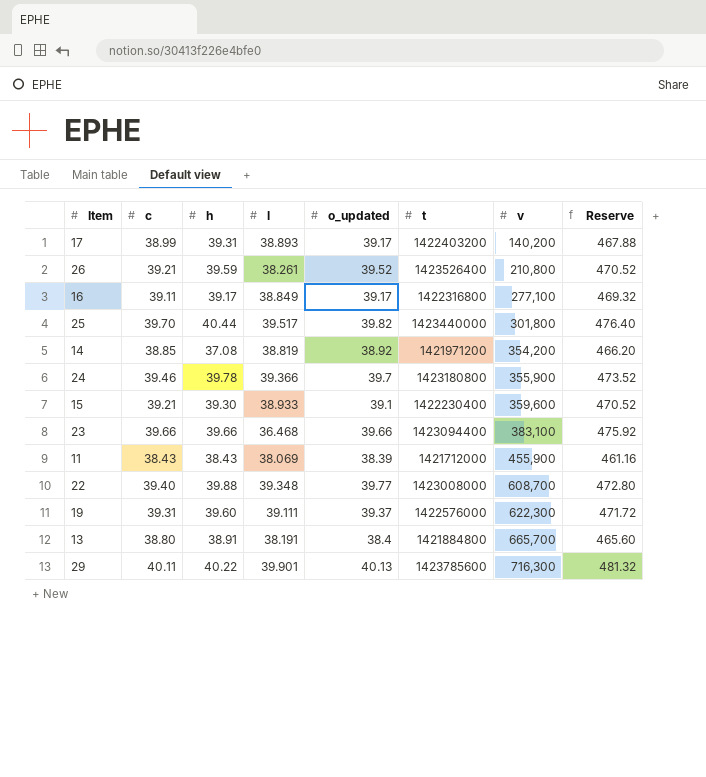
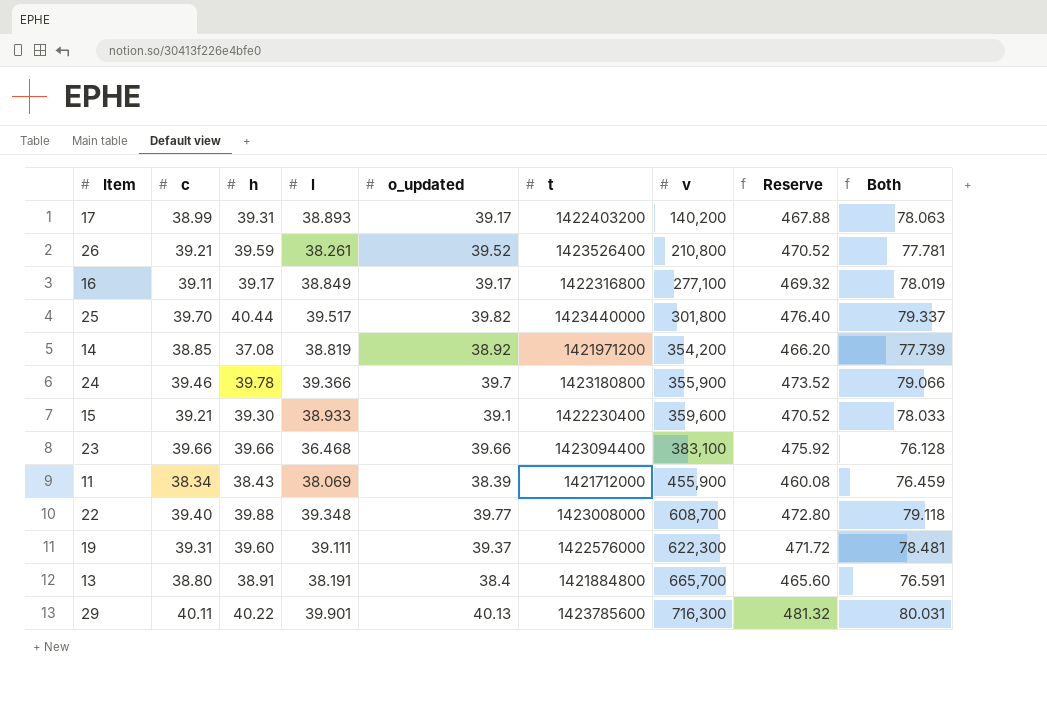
column Both | formula: none -> [l] + [o_updated]
11 | c: 38.43 -> 38.34
11 | Reserve: 461.16 -> 460.08

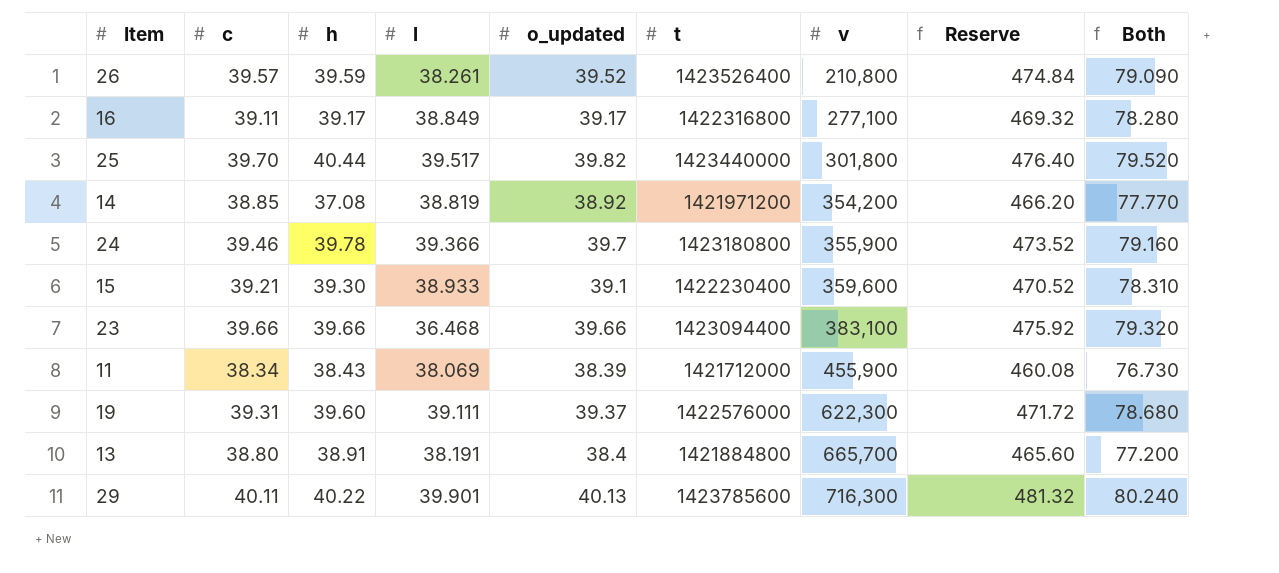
column Both | formula: [l] + [o_updated] -> [c] + [o_updated]
row 17: 38.99 | 39.31 | 38.893 | 39.17 | 1422403200 | 140,200 | 467.88 | 78.063 -> none
row 22: 39.40 | 39.88 | 39.348 | 39.77 | 1423008000 | 608,700 | 472.80 | 79.118 -> none
26 | c: 39.21 -> 39.57
26 | Reserve: 470.52 -> 474.84

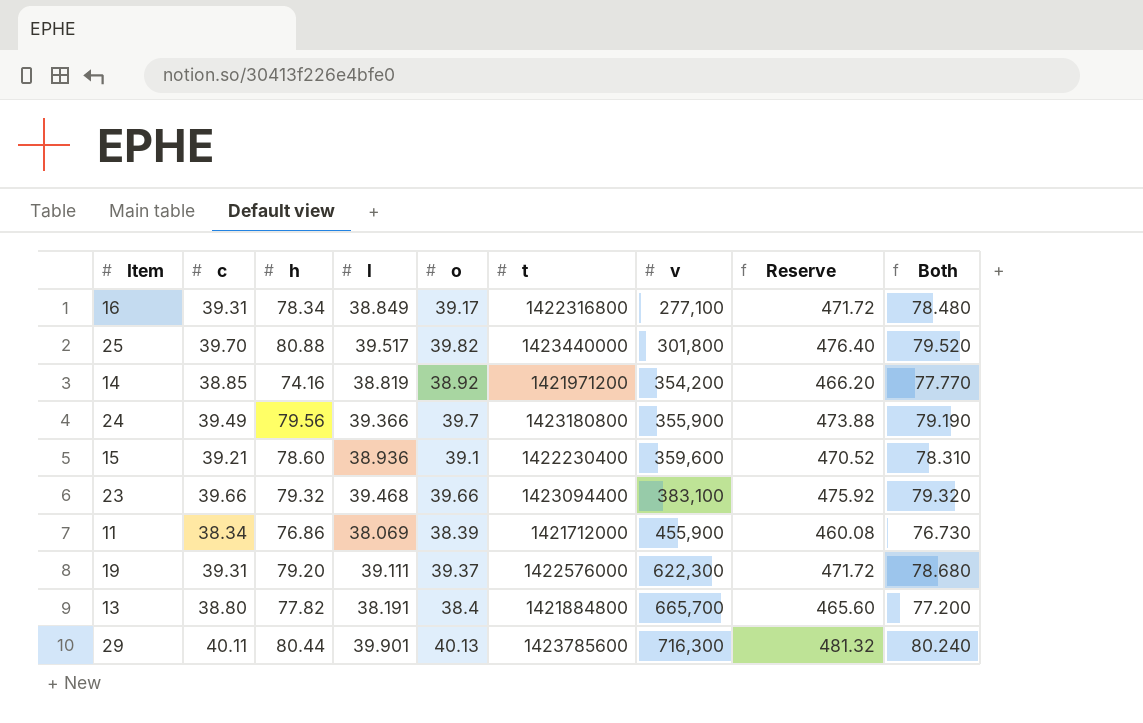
column name: o_updated -> o
row 26: 39.57 | 39.59 | 38.261 | 39.52 | 1423526400 | 210,800 | 474.84 | 79.090 -> none
16 | c: 39.11 -> 39.31
16 | h: 39.17 -> 78.34
16 | Reserve: 469.32 -> 471.72
16 | Both: 78.280 -> 78.480
25 | h: 40.44 -> 80.88
14 | h: 37.08 -> 74.16
24 | c: 39.46 -> 39.49
24 | h: 39.78 -> 79.56
24 | Reserve: 473.52 -> 473.88
24 | Both: 79.160 -> 79.190
15 | h: 39.30 -> 78.60
15 | l: 38.933 -> 38.936
23 | h: 39.66 -> 79.32
23 | l: 36.468 -> 39.468
11 | h: 38.43 -> 76.86
19 | h: 39.60 -> 79.20
13 | h: 38.91 -> 77.82
29 | h: 40.22 -> 80.44

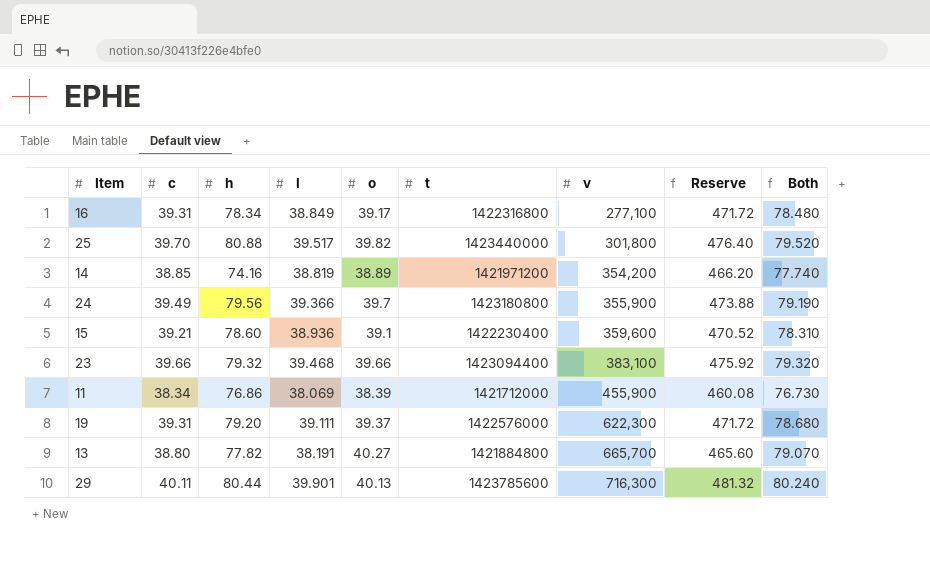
14 | o: 38.92 -> 38.89
14 | Both: 77.770 -> 77.740
13 | o: 38.4 -> 40.27
13 | Both: 77.200 -> 79.070

